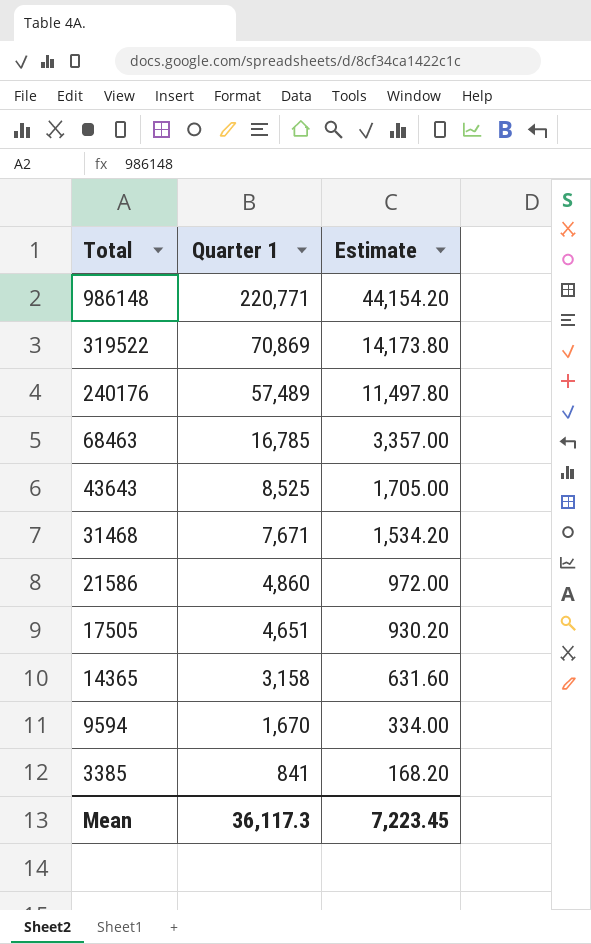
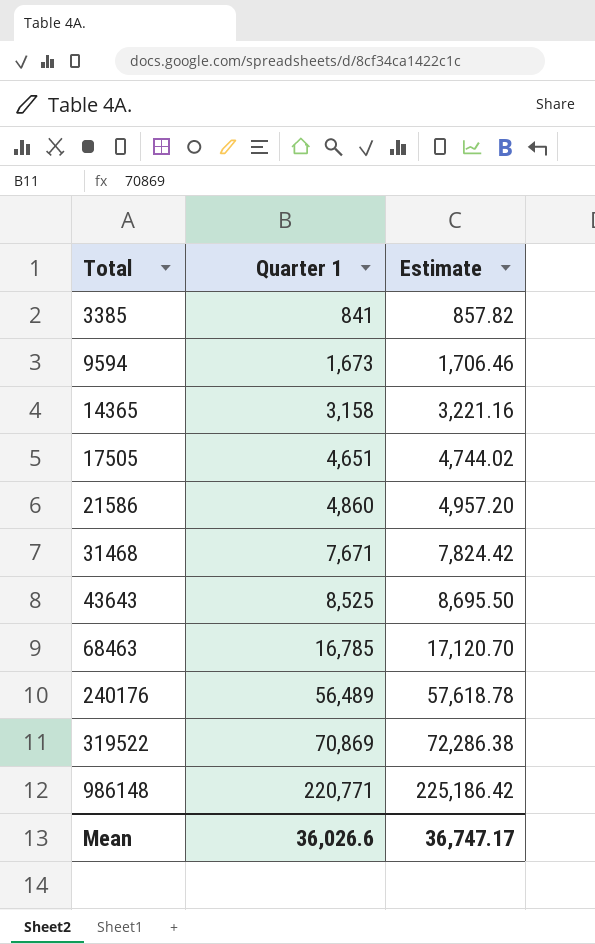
row order: Total descending -> Total ascending
column Estimate | formula: [Quarter 1] * 0.2 -> [Quarter 1] * 1.02
9594 | Quarter 1: 1,670 -> 1,673
240176 | Quarter 1: 57,489 -> 56,489
Mean | Quarter 1: 36,117.3 -> 36,026.6
Mean | Estimate: 7,223.45 -> 36,747.17

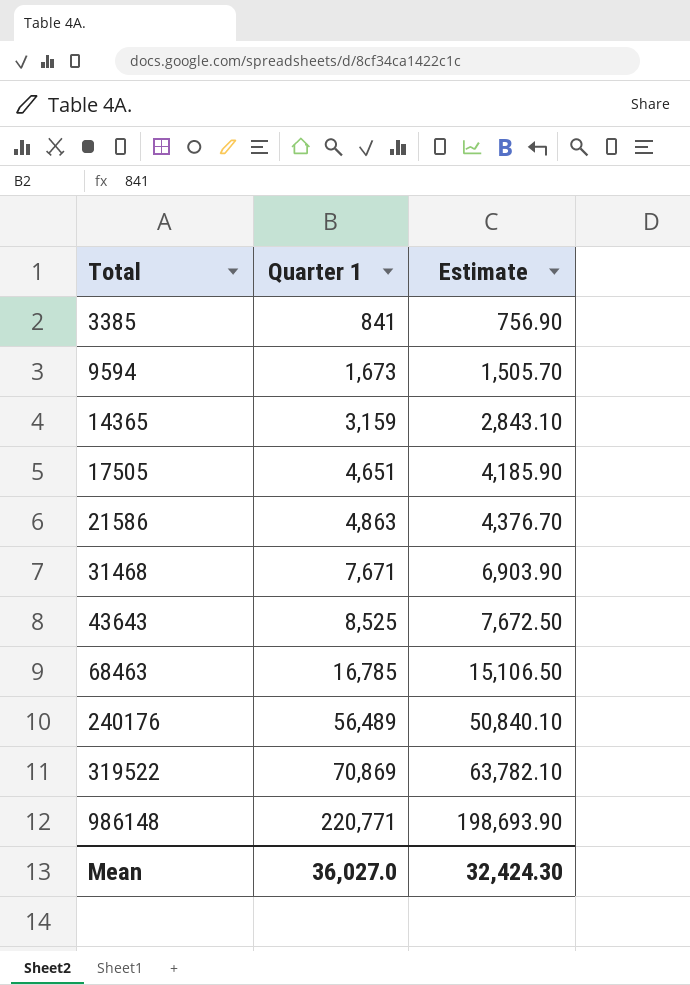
column Estimate | formula: [Quarter 1] * 1.02 -> [Quarter 1] * 0.9
14365 | Quarter 1: 3,158 -> 3,159
21586 | Quarter 1: 4,860 -> 4,863
Mean | Quarter 1: 36,026.6 -> 36,027.0
Mean | Estimate: 36,747.17 -> 32,424.30

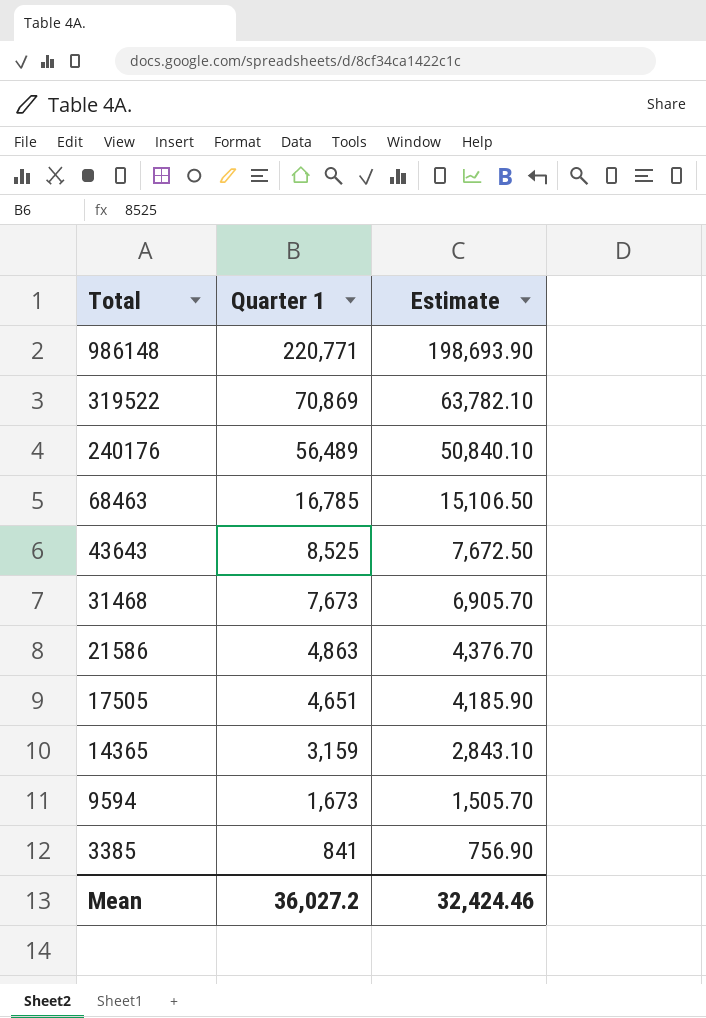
row order: Total ascending -> Total descending
31468 | Quarter 1: 7,671 -> 7,673
31468 | Estimate: 6,903.90 -> 6,905.70
Mean | Quarter 1: 36,027.0 -> 36,027.2
Mean | Estimate: 32,424.30 -> 32,424.46

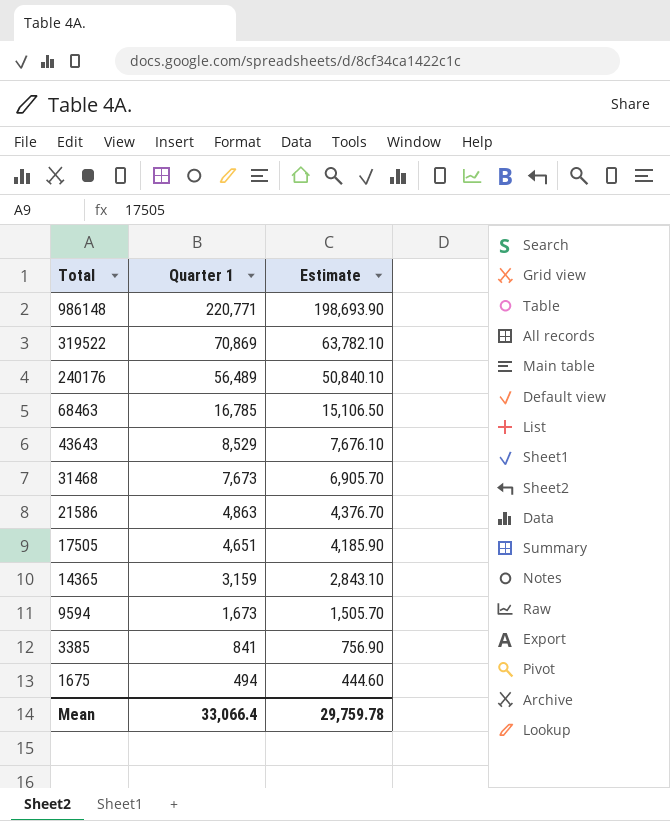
43643 | Quarter 1: 8,525 -> 8,529
43643 | Estimate: 7,672.50 -> 7,676.10
row 1675: none -> 494 | 444.60
Mean | Quarter 1: 36,027.2 -> 33,066.4
Mean | Estimate: 32,424.46 -> 29,759.78

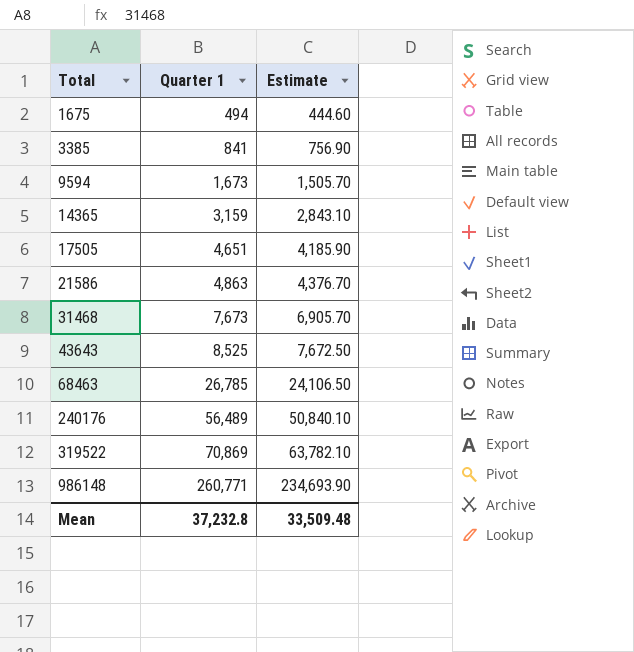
row order: Total descending -> Total ascending
43643 | Quarter 1: 8,529 -> 8,525
43643 | Estimate: 7,676.10 -> 7,672.50
68463 | Quarter 1: 16,785 -> 26,785
68463 | Estimate: 15,106.50 -> 24,106.50
986148 | Quarter 1: 220,771 -> 260,771
986148 | Estimate: 198,693.90 -> 234,693.90
Mean | Quarter 1: 33,066.4 -> 37,232.8
Mean | Estimate: 29,759.78 -> 33,509.48

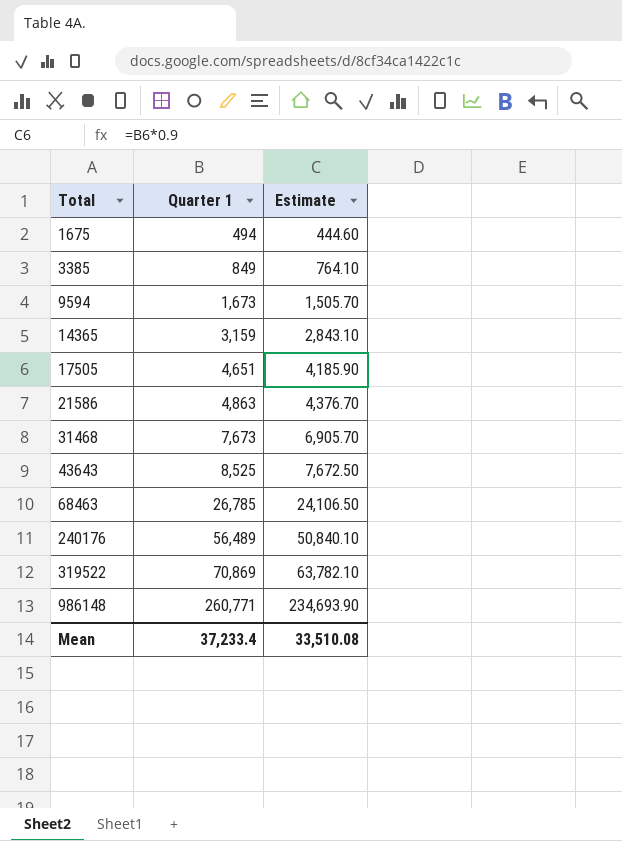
3385 | Quarter 1: 841 -> 849
3385 | Estimate: 756.90 -> 764.10
Mean | Quarter 1: 37,232.8 -> 37,233.4
Mean | Estimate: 33,509.48 -> 33,510.08

